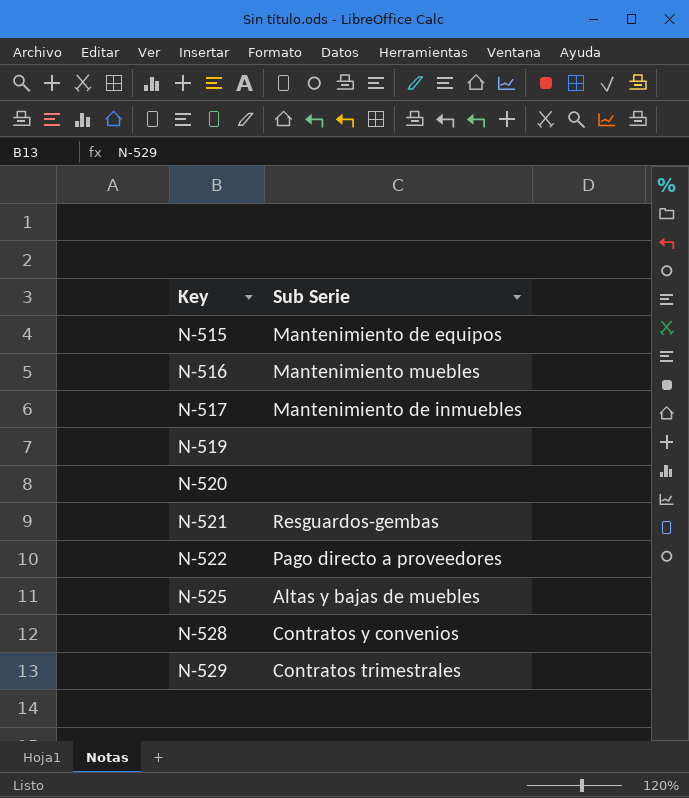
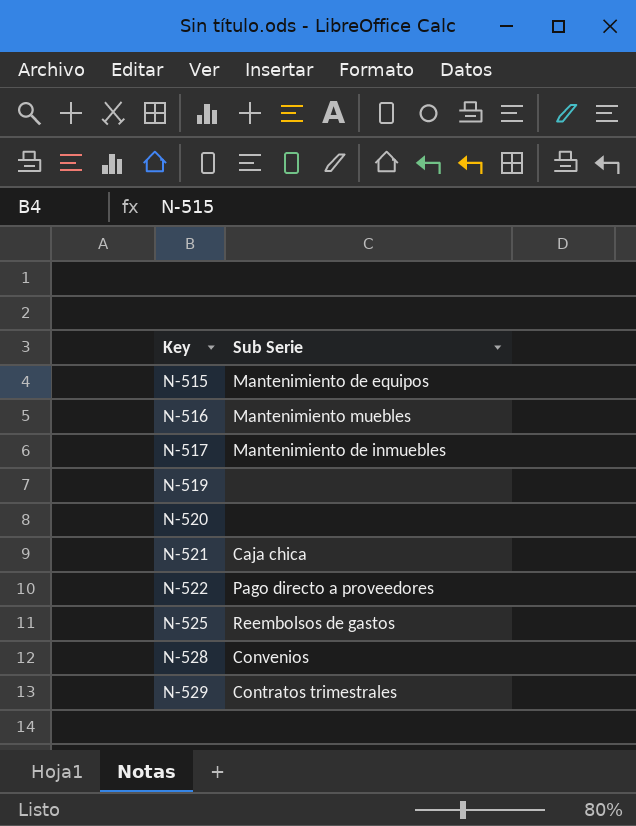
N-521 | Sub Serie: Resguardos-gembas -> Caja chica
N-525 | Sub Serie: Altas y bajas de muebles -> Reembolsos de gastos
N-528 | Sub Serie: Contratos y convenios -> Convenios

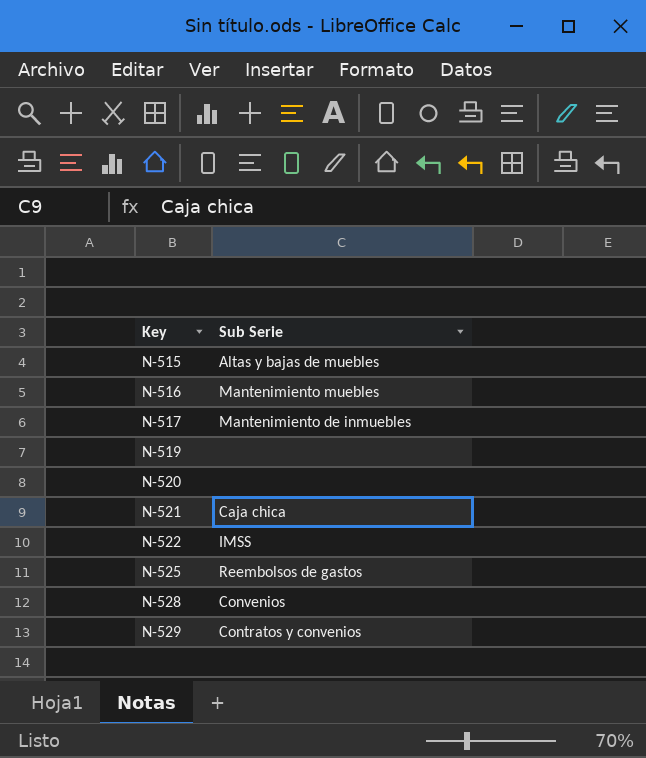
N-515 | Sub Serie: Mantenimiento de equipos -> Altas y bajas de muebles
N-522 | Sub Serie: Pago directo a proveedores -> IMSS
N-529 | Sub Serie: Contratos trimestrales -> Contratos y convenios

